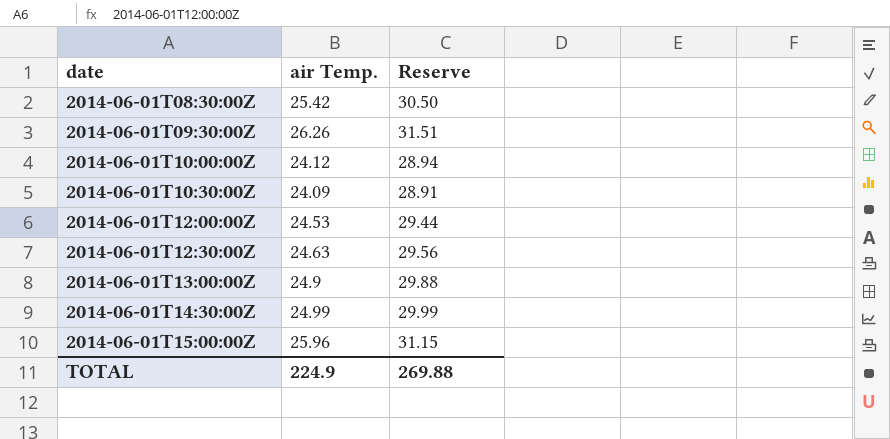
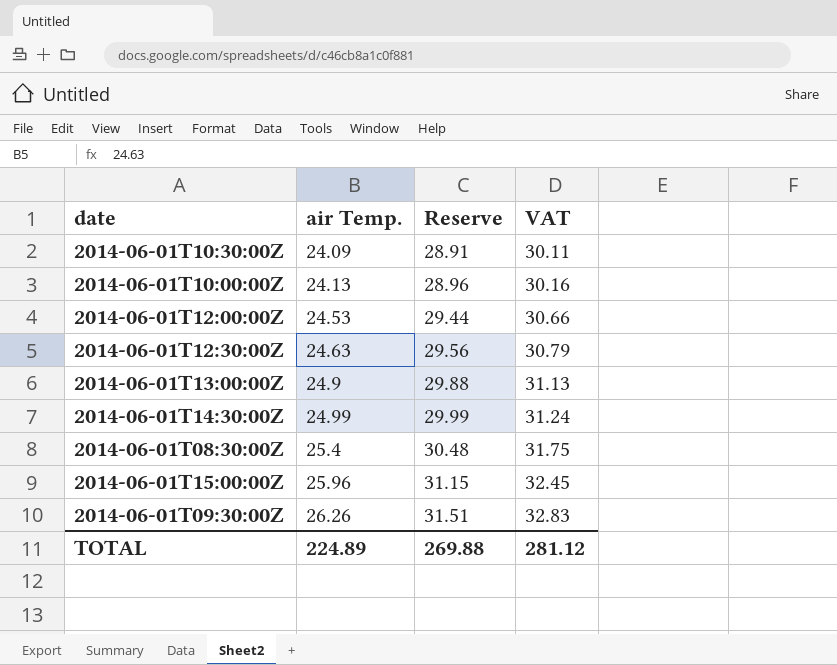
row order: date ascending -> air Temp. ascending
column VAT | formula: none -> [air Temp.] * 1.25
2014-06-01T10:00:00Z | air Temp.: 24.12 -> 24.13
2014-06-01T10:00:00Z | Reserve: 28.94 -> 28.96
2014-06-01T08:30:00Z | air Temp.: 25.42 -> 25.4
2014-06-01T08:30:00Z | Reserve: 30.50 -> 30.48
TOTAL | air Temp.: 224.9 -> 224.89

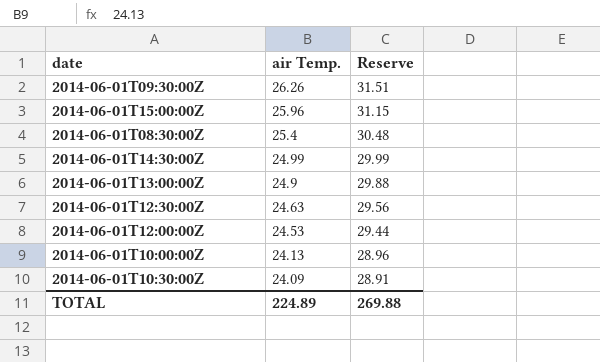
row order: air Temp. ascending -> air Temp. descending
column VAT | formula: [air Temp.] * 1.25 -> none

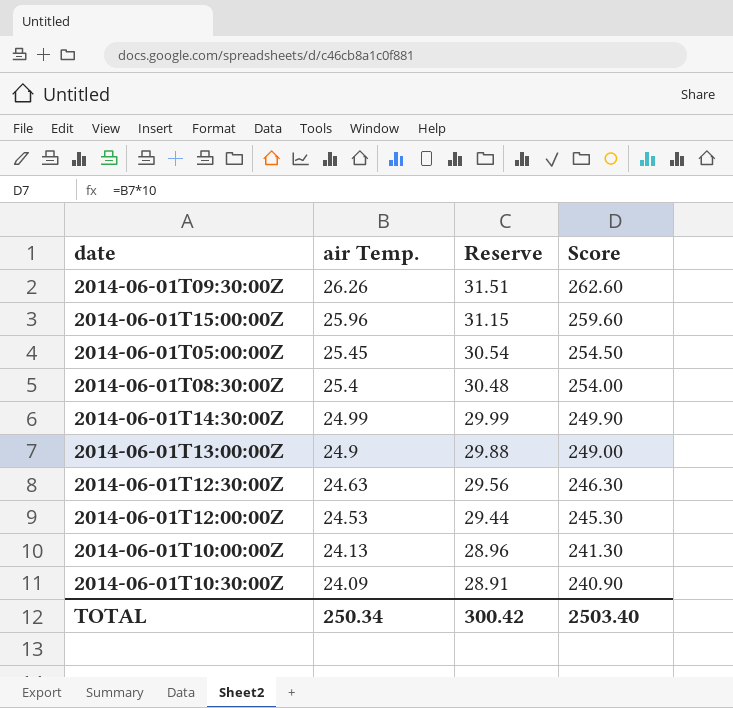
column Score | formula: none -> [air Temp.] * 10
row 2014-06-01T05:00:00Z: none -> 25.45 | 30.54 | 254.50
TOTAL | air Temp.: 224.89 -> 250.34
TOTAL | Reserve: 269.88 -> 300.42

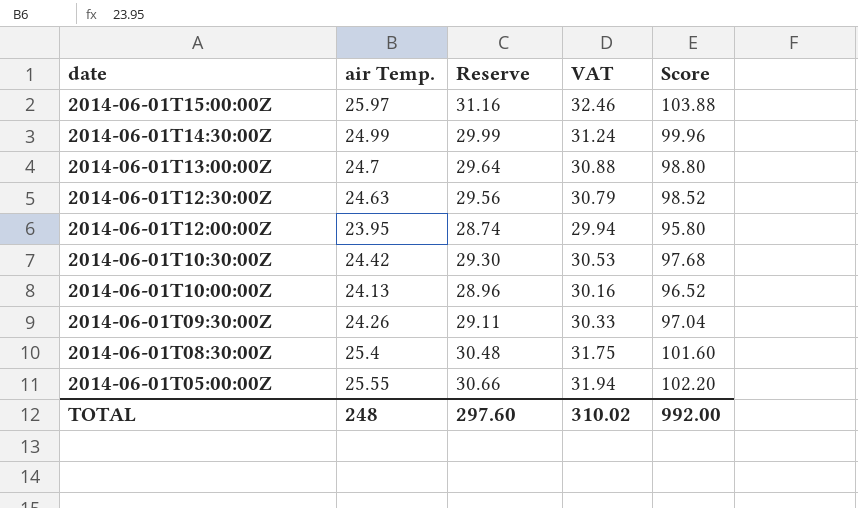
row order: air Temp. descending -> date descending
column VAT | formula: none -> [air Temp.] * 1.25
column Score | formula: [air Temp.] * 10 -> [air Temp.] * 4
2014-06-01T15:00:00Z | air Temp.: 25.96 -> 25.97
2014-06-01T15:00:00Z | Reserve: 31.15 -> 31.16
2014-06-01T13:00:00Z | air Temp.: 24.9 -> 24.7
2014-06-01T13:00:00Z | Reserve: 29.88 -> 29.64
2014-06-01T12:00:00Z | air Temp.: 24.53 -> 23.95
2014-06-01T12:00:00Z | Reserve: 29.44 -> 28.74
2014-06-01T10:30:00Z | air Temp.: 24.09 -> 24.42
2014-06-01T10:30:00Z | Reserve: 28.91 -> 29.30
2014-06-01T09:30:00Z | air Temp.: 26.26 -> 24.26
2014-06-01T09:30:00Z | Reserve: 31.51 -> 29.11
2014-06-01T05:00:00Z | air Temp.: 25.45 -> 25.55
2014-06-01T05:00:00Z | Reserve: 30.54 -> 30.66
TOTAL | air Temp.: 250.34 -> 248
TOTAL | Reserve: 300.42 -> 297.60
TOTAL | Score: 2503.40 -> 992.00

